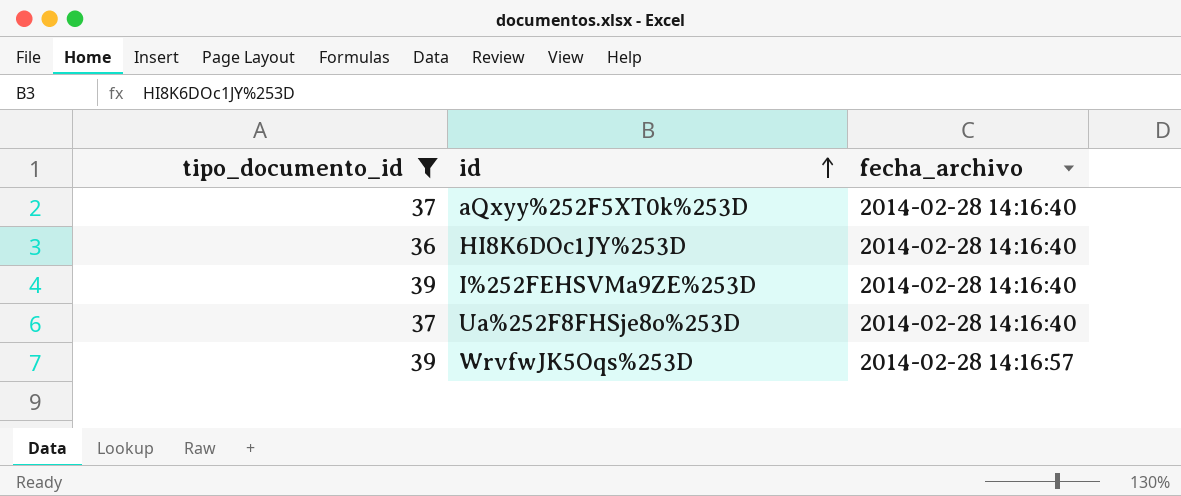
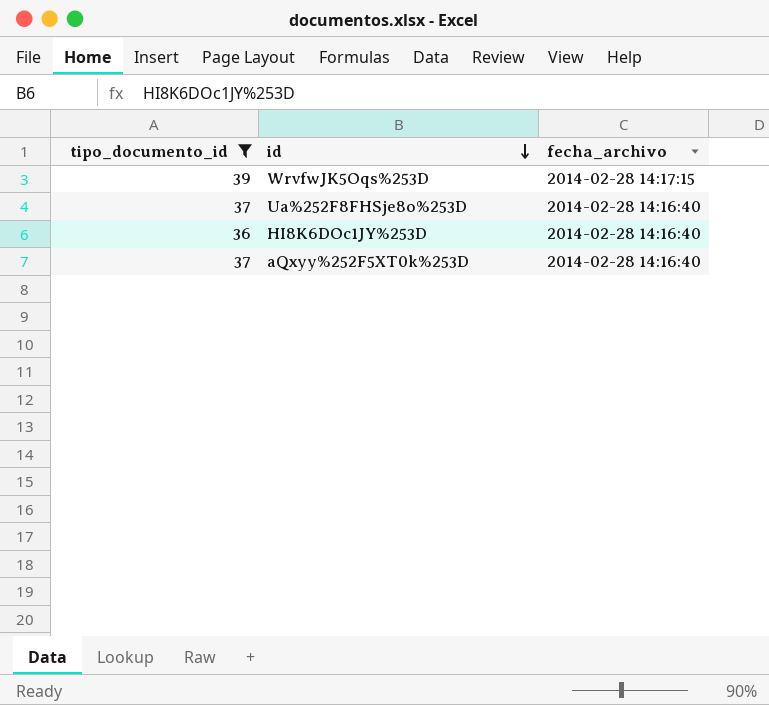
row order: id ascending -> id descending
row I%252FEHSVMa9ZE%253D: 39 | 2014-02-28 14:16:40 -> none
WrvfwJK5Oqs%253D | fecha_archivo: 2014-02-28 14:16:57 -> 2014-02-28 14:17:15

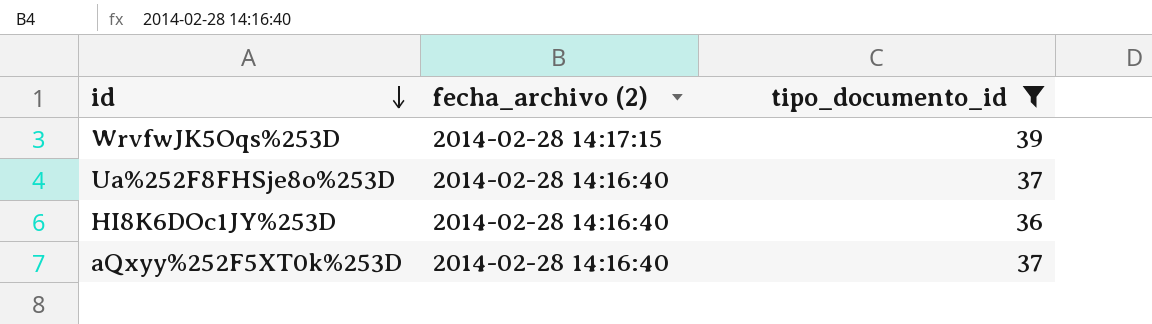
column name: fecha_archivo -> fecha_archivo (2)
column tipo_documento_id | position: 1 -> 3

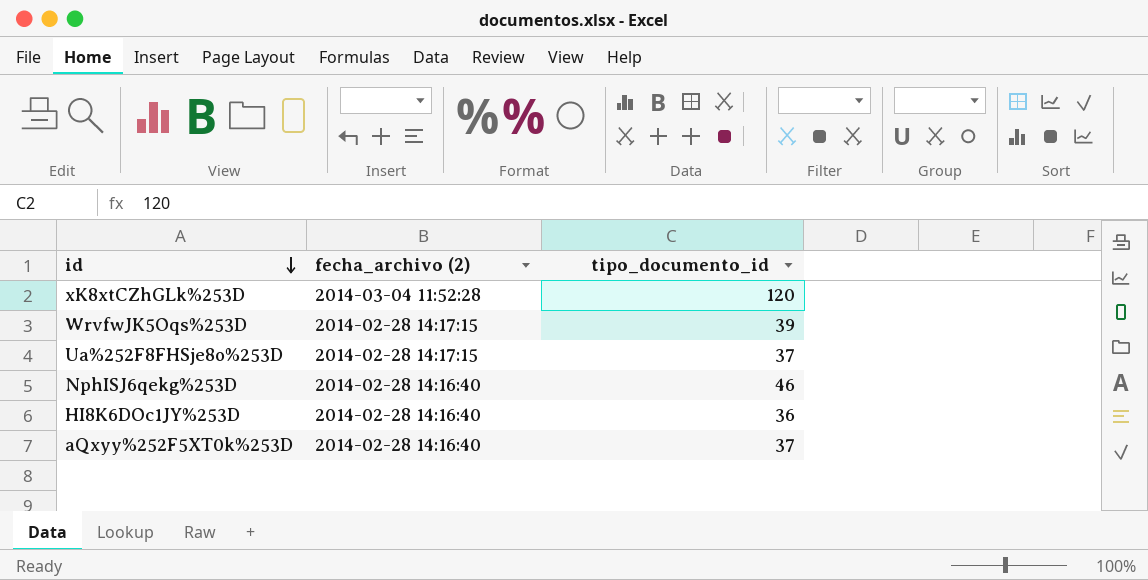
filter: tipo_documento_id <= 39 -> none
Ua%252F8FHSje8o%253D | fecha_archivo (2): 2014-02-28 14:16:40 -> 2014-02-28 14:17:15

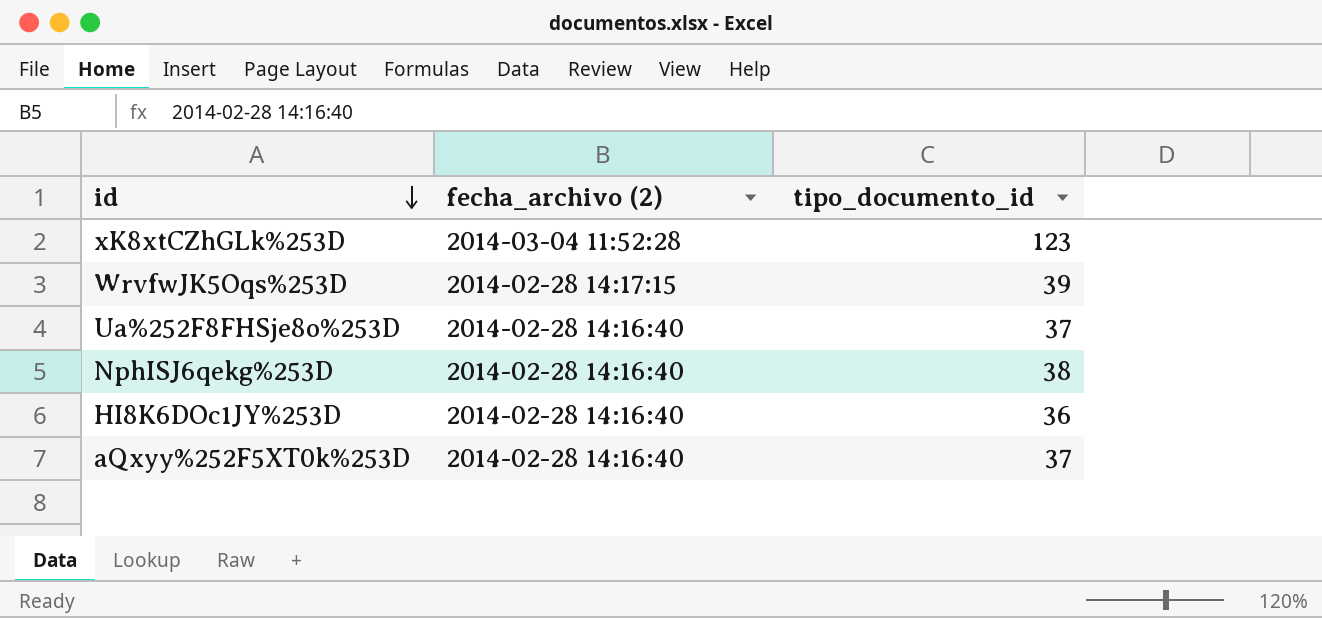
xK8xtCZhGLk%253D | tipo_documento_id: 120 -> 123
Ua%252F8FHSje8o%253D | fecha_archivo (2): 2014-02-28 14:17:15 -> 2014-02-28 14:16:40
NphISJ6qekg%253D | tipo_documento_id: 46 -> 38

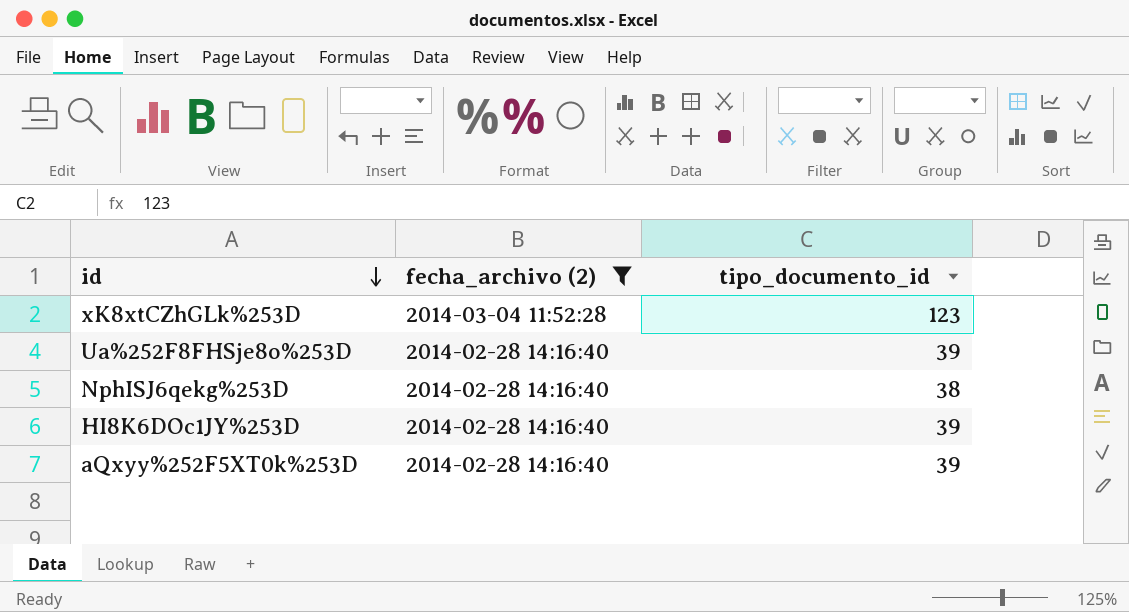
filter: none -> fecha_archivo (2) != 2014-02-28 14:17:15
Ua%252F8FHSje8o%253D | tipo_documento_id: 37 -> 39
HI8K6DOc1JY%253D | tipo_documento_id: 36 -> 39
aQxyy%252F5XT0k%253D | tipo_documento_id: 37 -> 39

